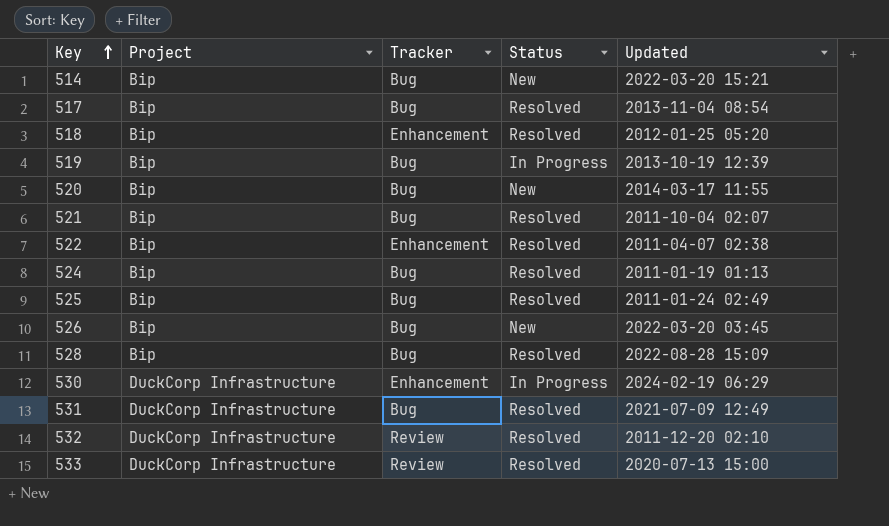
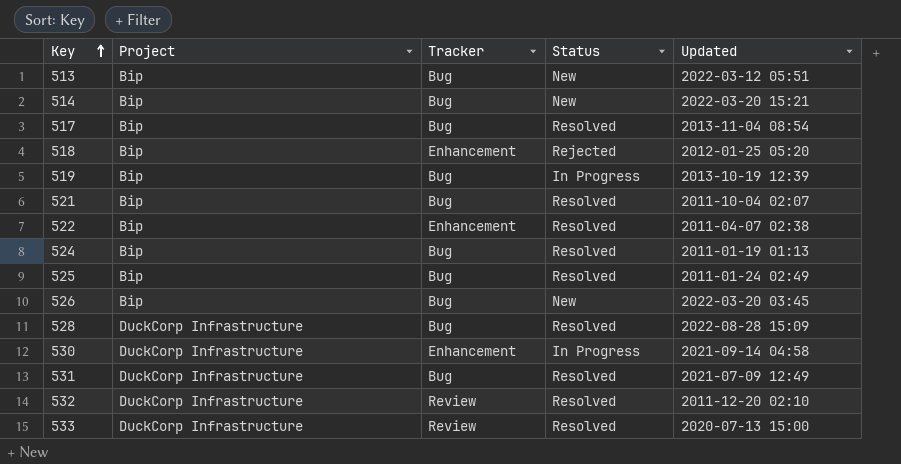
row 520: Bip | Bug | New | 2014-03-17 11:55 -> none
row 513: none -> Bip | Bug | New | 2022-03-12 05:51
518 | Status: Resolved -> Rejected
528 | Project: Bip -> DuckCorp Infrastructure
530 | Updated: 2024-02-19 06:29 -> 2021-09-14 04:58

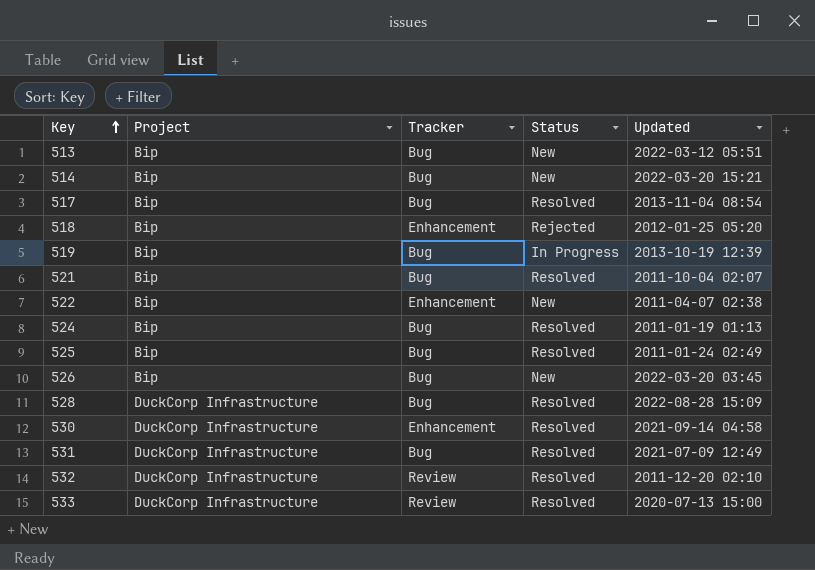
522 | Status: Resolved -> New
530 | Status: In Progress -> Resolved

